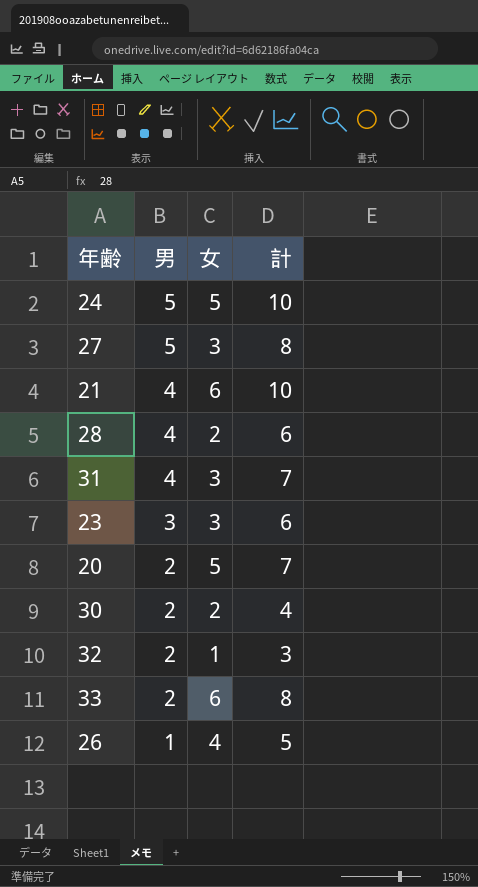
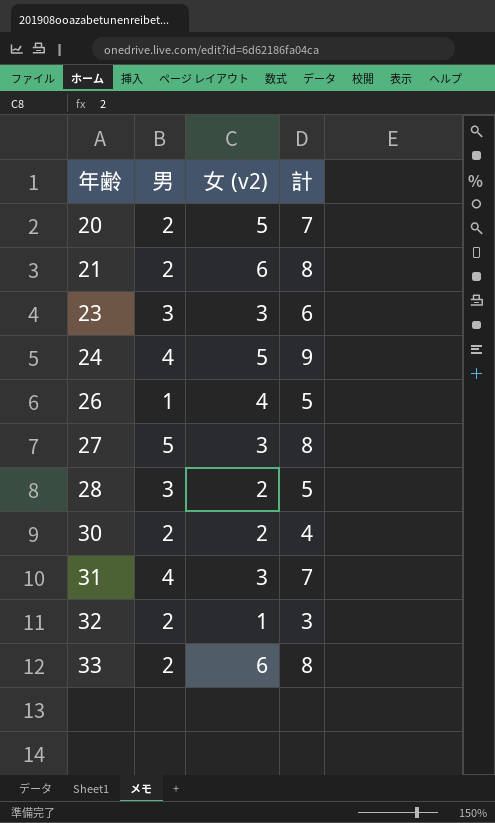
row order: 男 descending -> 年齢 ascending
column name: 女 -> 女 (v2)
21 | 男: 4 -> 2
21 | 計: 10 -> 8
24 | 男: 5 -> 4
24 | 計: 10 -> 9
28 | 男: 4 -> 3
28 | 計: 6 -> 5

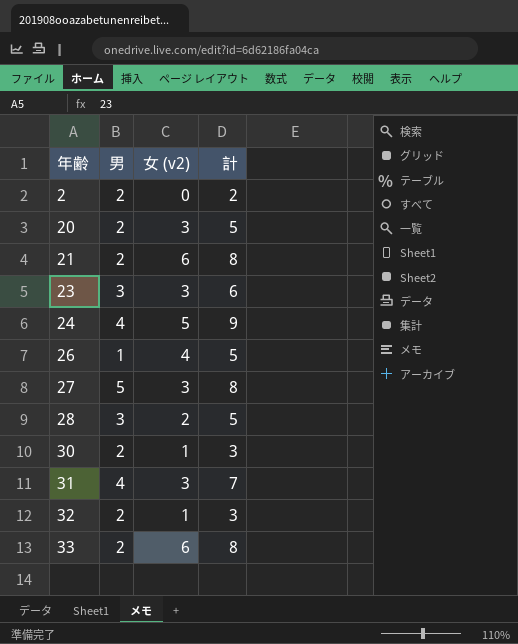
row 2: none -> 2 | 0 | 2
20 | 女 (v2): 5 -> 3
20 | 計: 7 -> 5
30 | 女 (v2): 2 -> 1
30 | 計: 4 -> 3

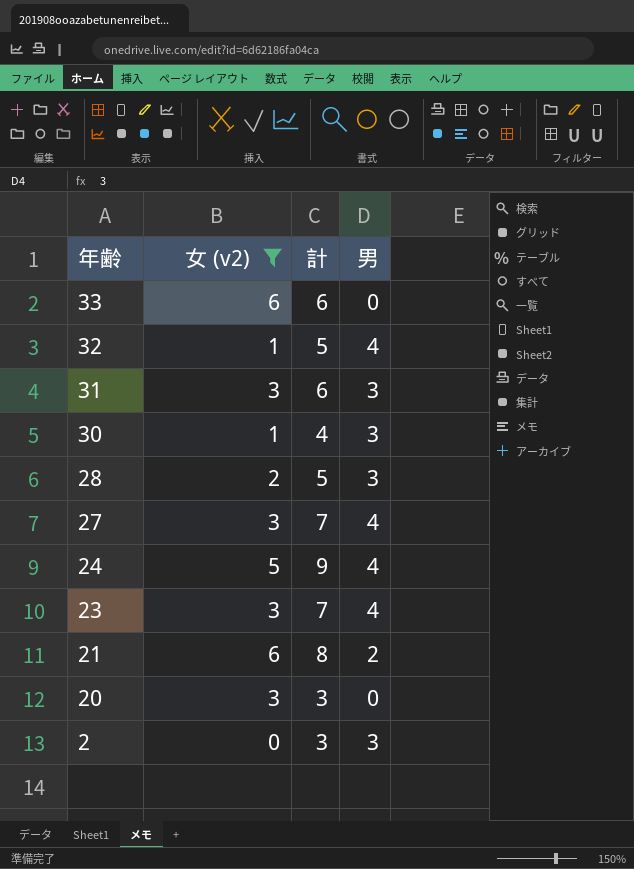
filter: none -> 女 (v2) != 4
row order: 年齢 ascending -> 年齢 descending
column 男 | position: 2 -> 4
33 | 計: 8 -> 6
33 | 男: 2 -> 0
32 | 計: 3 -> 5
32 | 男: 2 -> 4
31 | 計: 7 -> 6
31 | 男: 4 -> 3
30 | 計: 3 -> 4
30 | 男: 2 -> 3
27 | 計: 8 -> 7
27 | 男: 5 -> 4
23 | 計: 6 -> 7
23 | 男: 3 -> 4
20 | 計: 5 -> 3
20 | 男: 2 -> 0
2 | 計: 2 -> 3
2 | 男: 2 -> 3

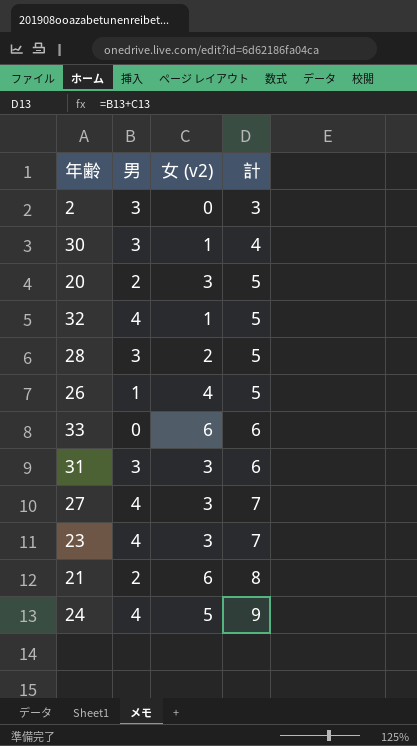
filter: 女 (v2) != 4 -> none
row order: 年齢 descending -> 計 ascending
column 男 | position: 4 -> 2
20 | 男: 0 -> 2
20 | 計: 3 -> 5

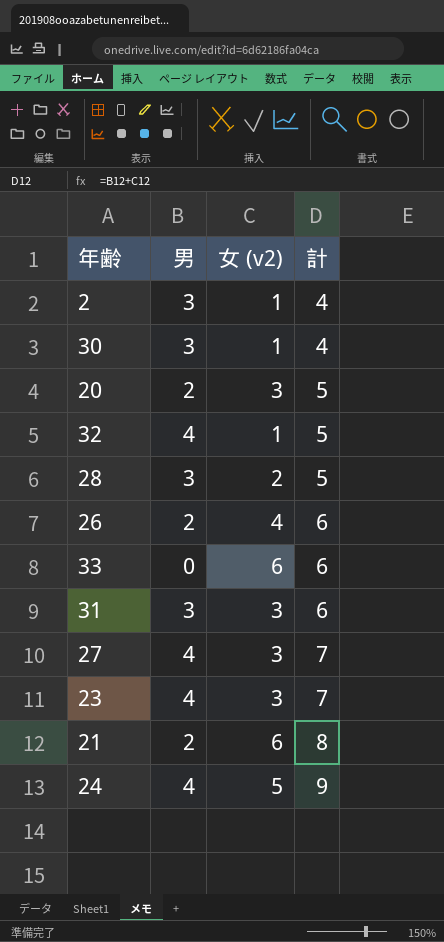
2 | 女 (v2): 0 -> 1
2 | 計: 3 -> 4
26 | 男: 1 -> 2
26 | 計: 5 -> 6

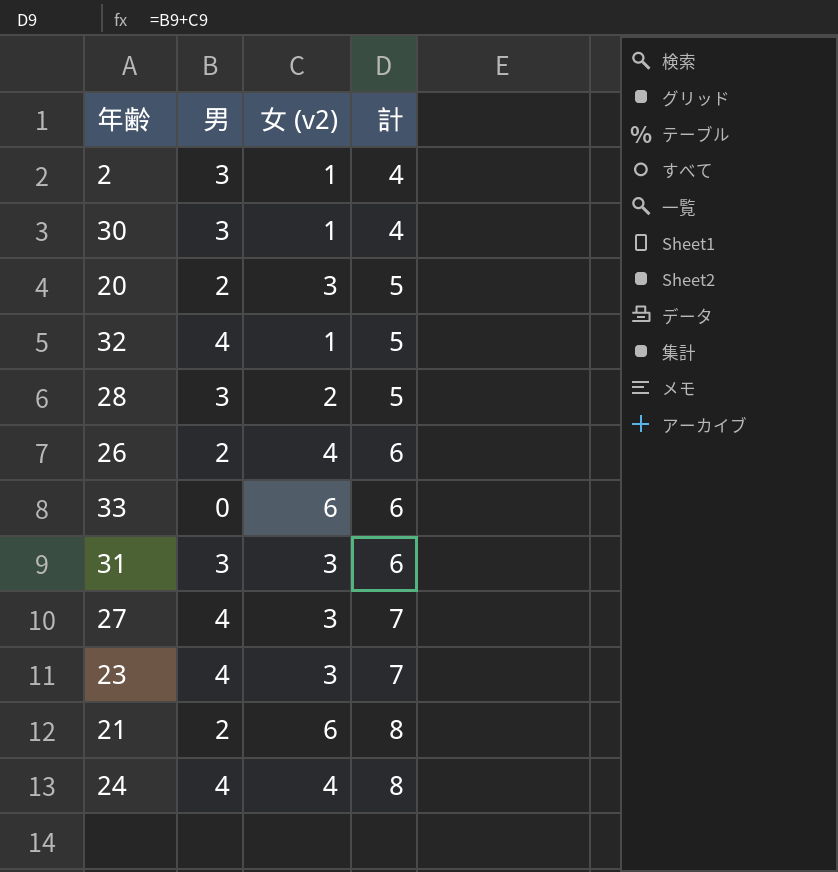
24 | 女 (v2): 5 -> 4
24 | 計: 9 -> 8

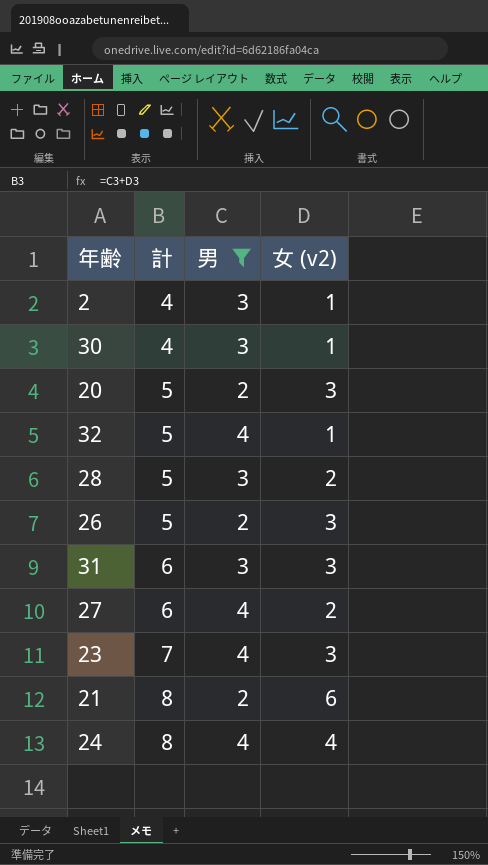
filter: none -> 男 != 0
column 計 | position: 4 -> 2
26 | 計: 6 -> 5
26 | 女 (v2): 4 -> 3
27 | 計: 7 -> 6
27 | 女 (v2): 3 -> 2

